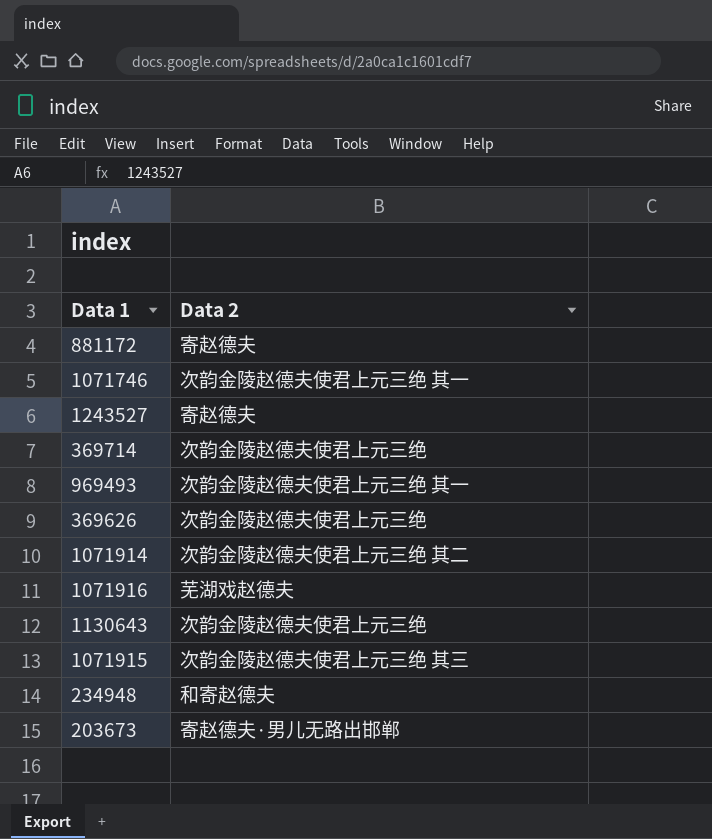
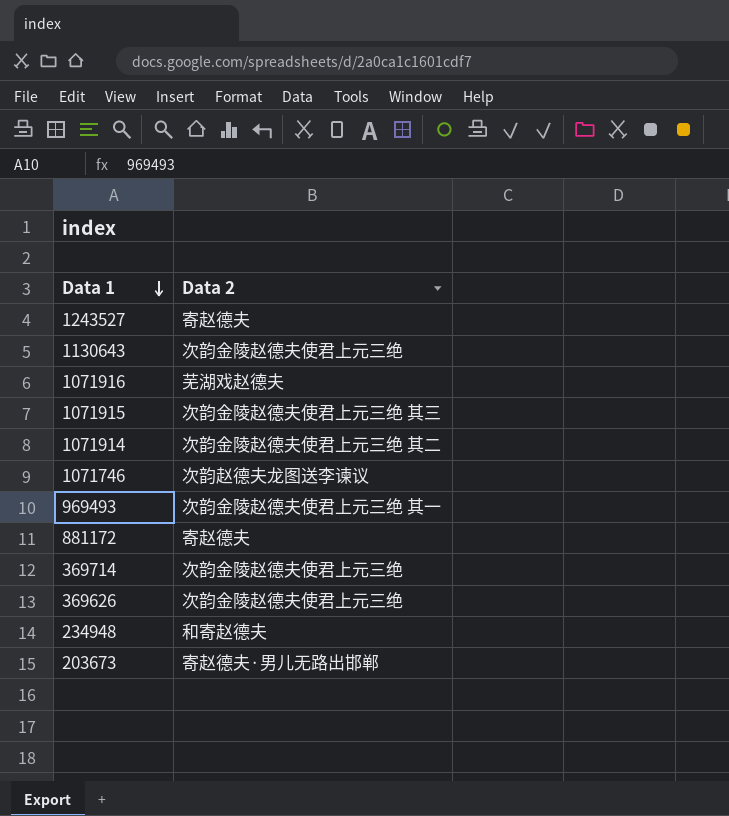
row order: none -> Data 1 descending
1071746 | Data 2: 次韵金陵赵德夫使君上元三绝 其一 -> 次韵赵德夫龙图送李谏议

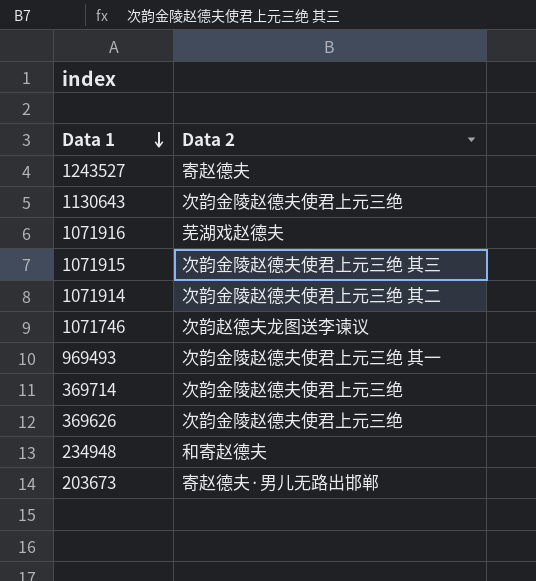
row 881172: 寄赵德夫 -> none

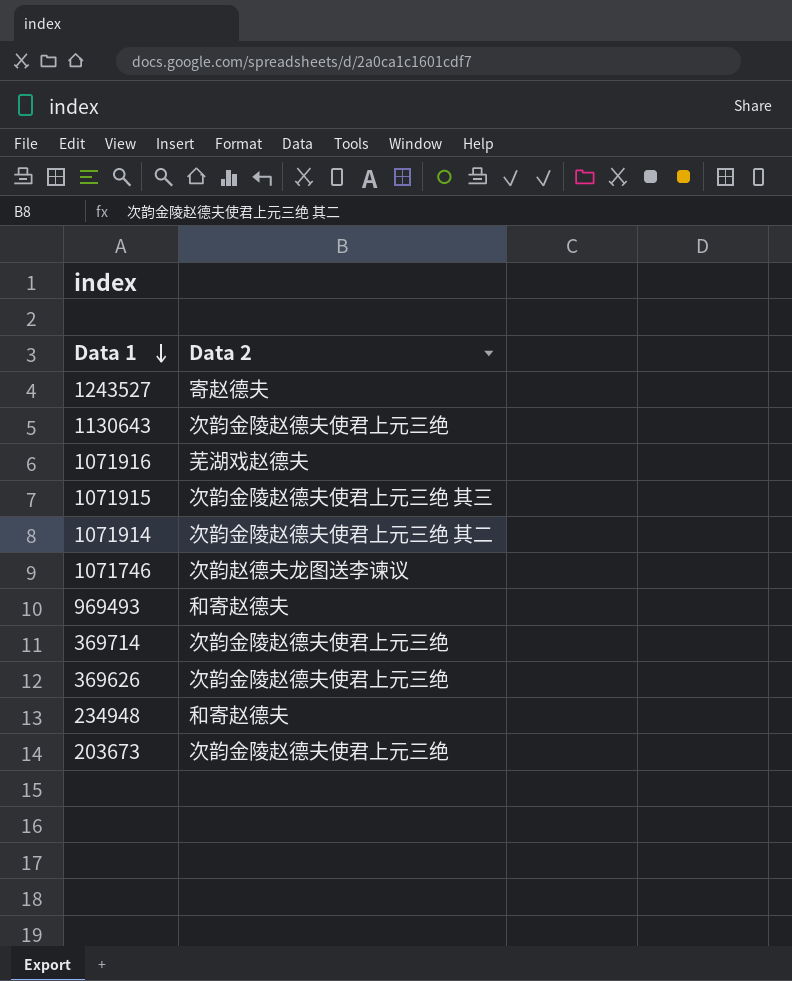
969493 | Data 2: 次韵金陵赵德夫使君上元三绝 其一 -> 和寄赵德夫
203673 | Data 2: 寄赵德夫·男儿无路出邯郸 -> 次韵金陵赵德夫使君上元三绝

